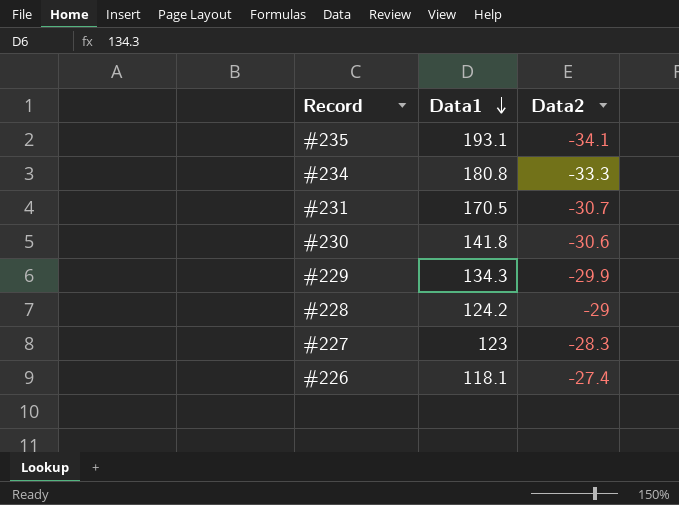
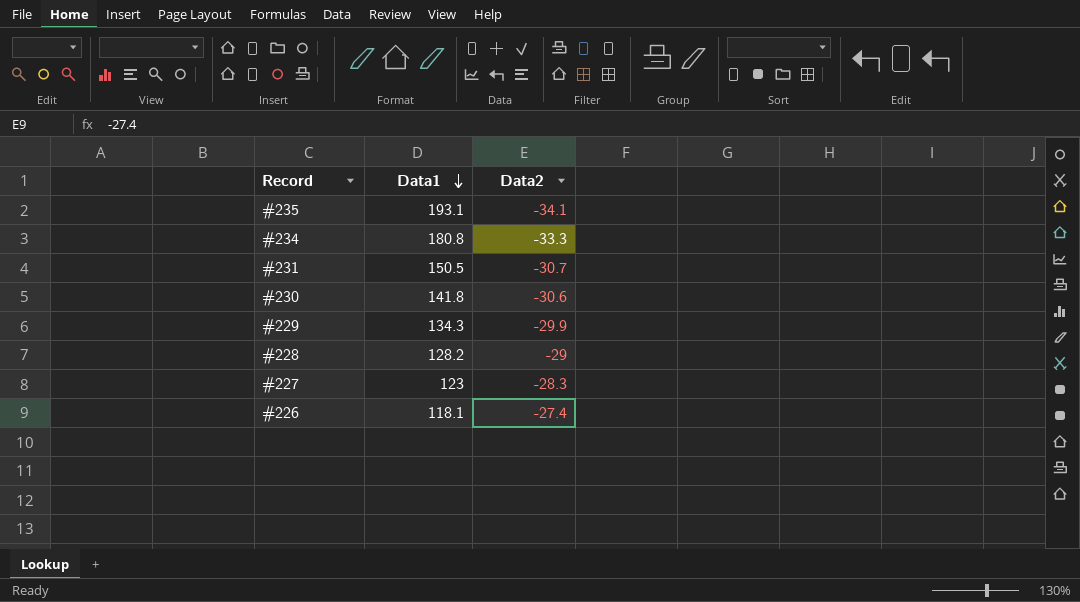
#231 | Data1: 170.5 -> 150.5
#228 | Data1: 124.2 -> 128.2

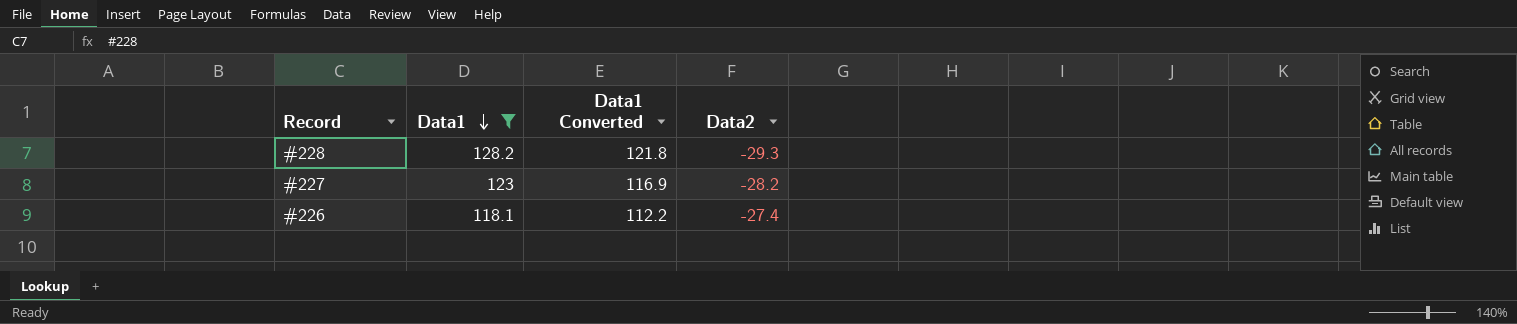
filter: none -> Data1 <= 128.2
column Data1 Converted | formula: none -> [Data1] * 0.95
#228 | Data2: -29 -> -29.3
#227 | Data2: -28.3 -> -28.2

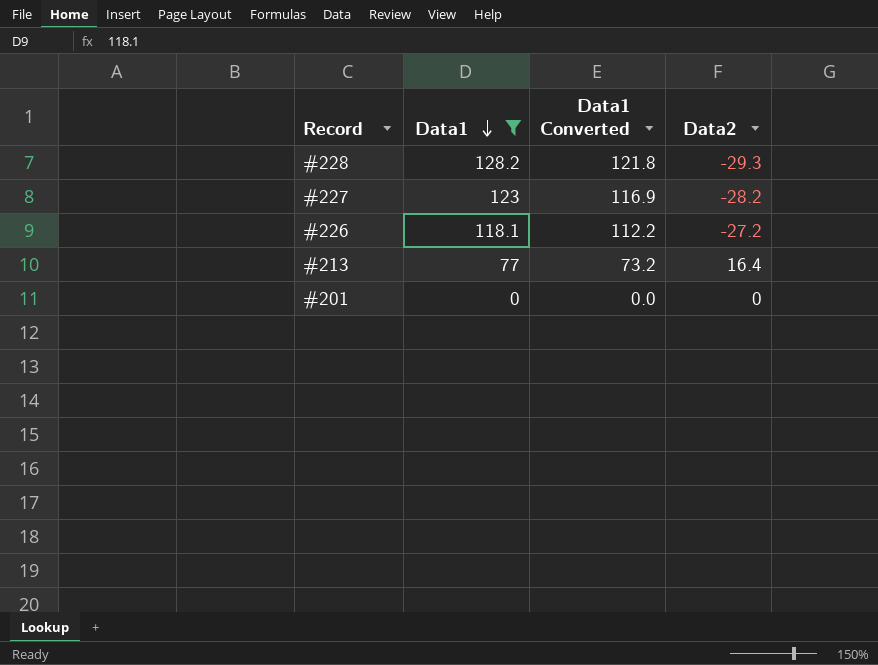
#226 | Data2: -27.4 -> -27.2
row #213: none -> 77 | 73.2 | 16.4
row #201: none -> 0 | 0.0 | 0

